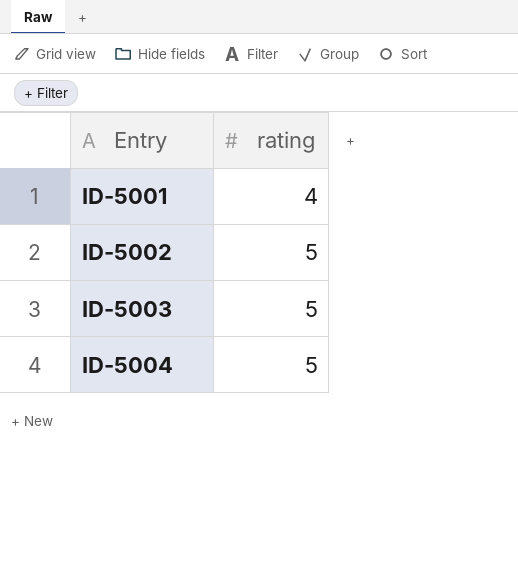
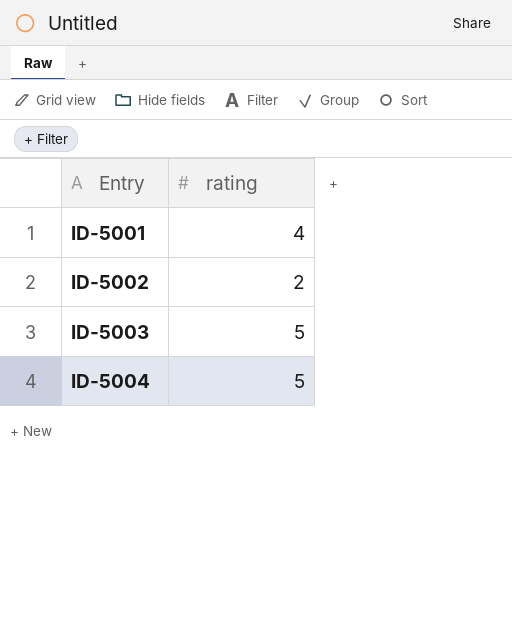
ID-5002 | rating: 5 -> 2

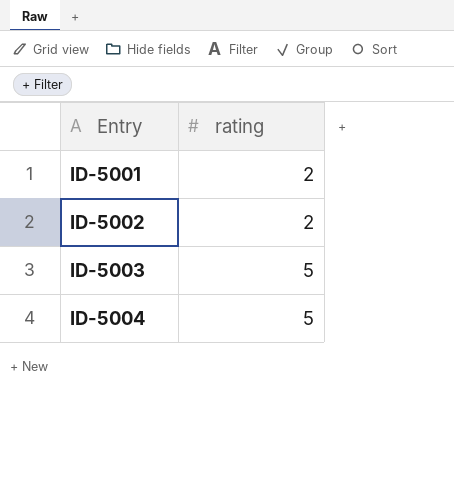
ID-5001 | rating: 4 -> 2

